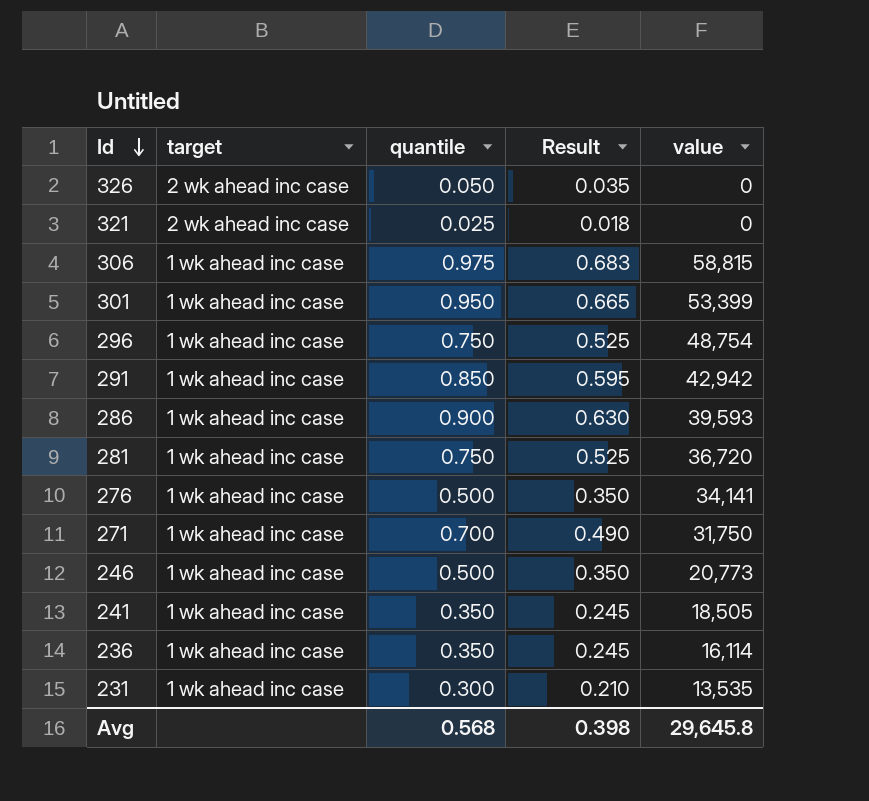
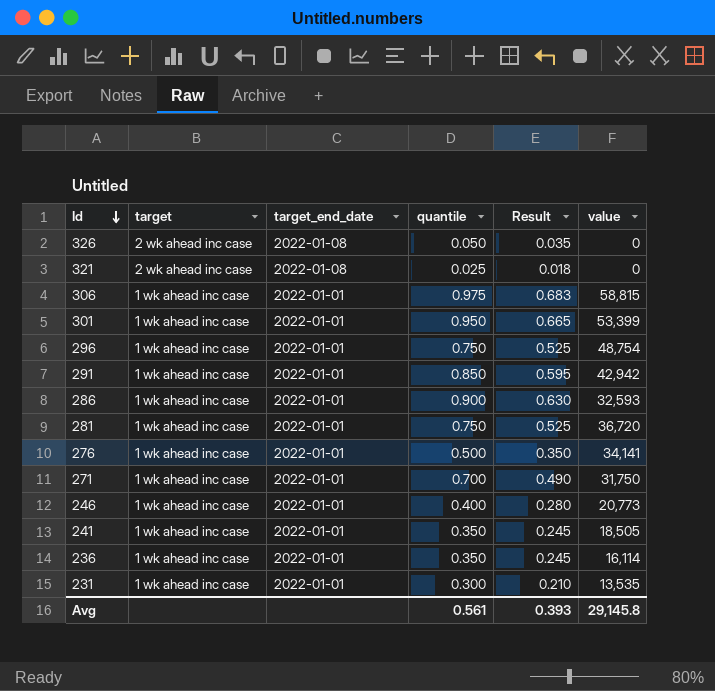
column target_end_date | position: none -> 3
286 | value: 39,593 -> 32,593
246 | quantile: 0.500 -> 0.400
246 | Result: 0.350 -> 0.280
Avg | quantile: 0.568 -> 0.561
Avg | Result: 0.398 -> 0.393
Avg | value: 29,645.8 -> 29,145.8

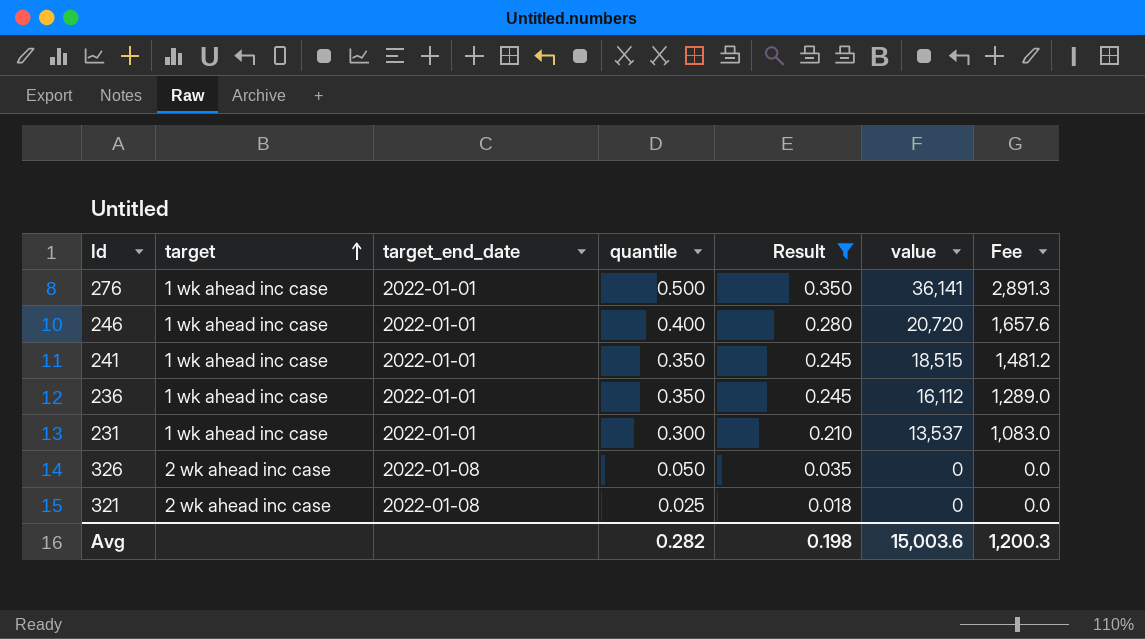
filter: none -> Result <= 0.350
row order: Id descending -> target ascending
column Fee | formula: none -> [value] * 0.08
276 | value: 34,141 -> 36,141
246 | value: 20,773 -> 20,720
241 | value: 18,505 -> 18,515
236 | value: 16,114 -> 16,112
231 | value: 13,535 -> 13,537
Avg | quantile: 0.561 -> 0.282
Avg | Result: 0.393 -> 0.198
Avg | value: 29,145.8 -> 15,003.6

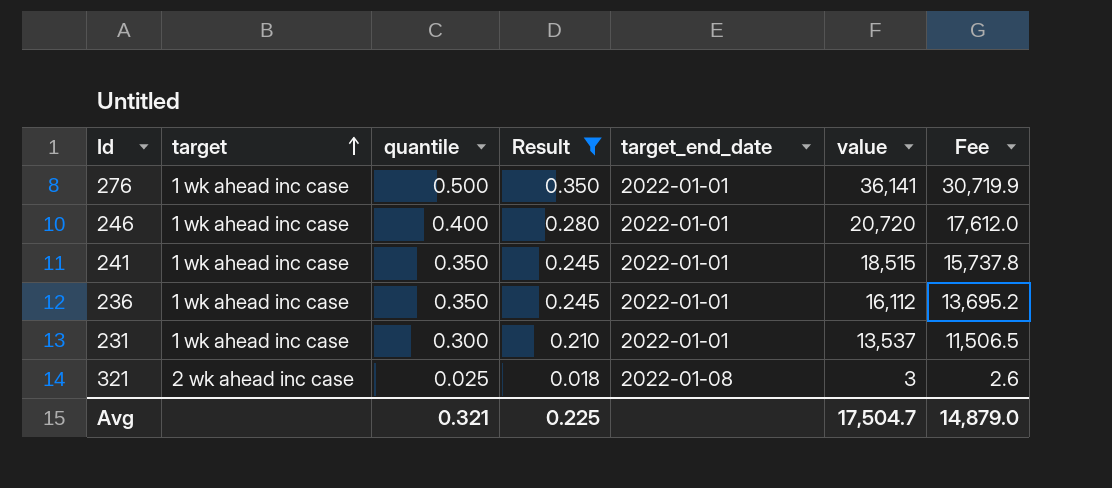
column target_end_date | position: 3 -> 5
column Fee | formula: [value] * 0.08 -> [value] * 0.85
row 326: 2 wk ahead inc case | 2022-01-08 | 0.050 | 0.035 | 0 | 0.0 -> none
321 | value: 0 -> 3
Avg | quantile: 0.282 -> 0.321
Avg | Result: 0.198 -> 0.225
Avg | value: 15,003.6 -> 17,504.7
Avg | Fee: 1,200.3 -> 14,879.0

